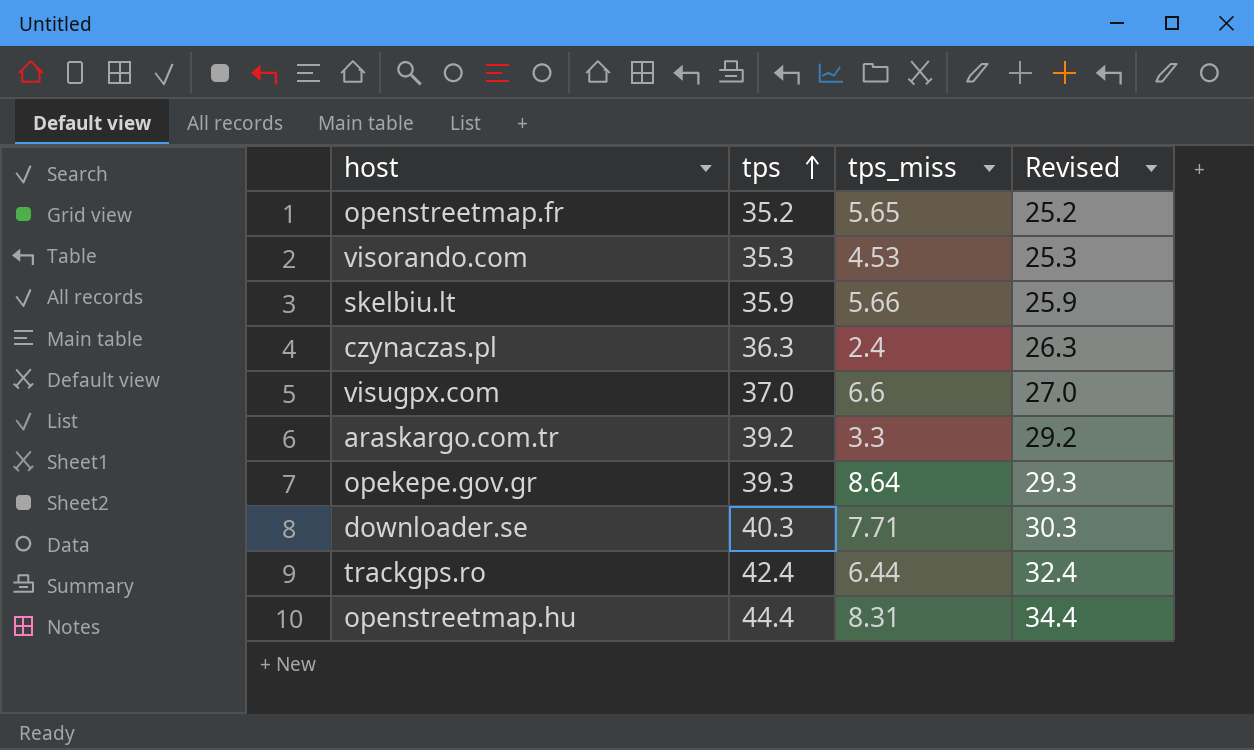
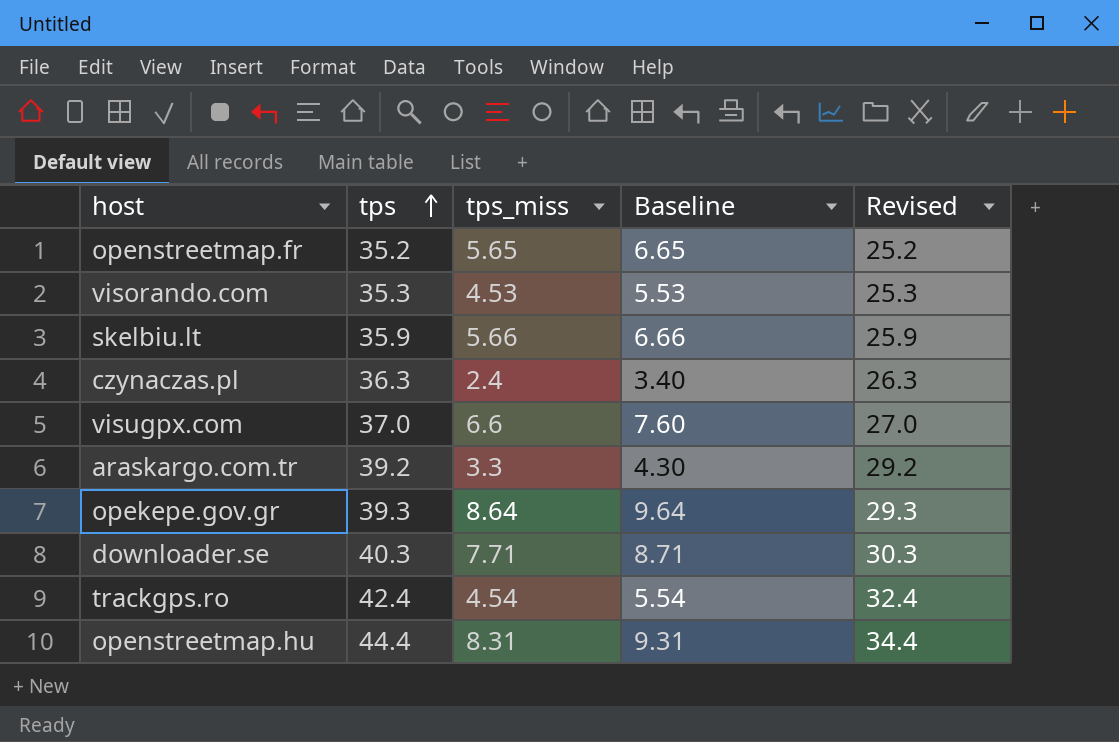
column Baseline | formula: none -> [tps_miss] + 1
trackgps.ro | tps_miss: 6.44 -> 4.54

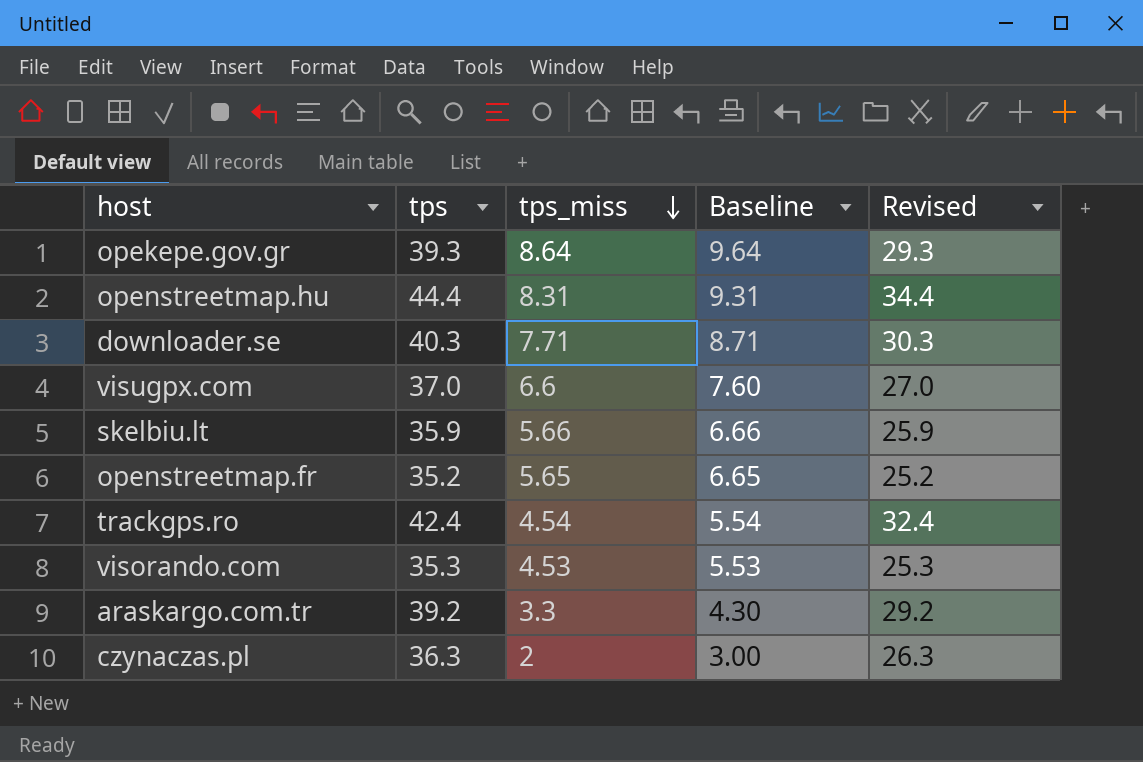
row order: tps ascending -> tps_miss descending
czynaczas.pl | tps_miss: 2.4 -> 2
czynaczas.pl | Baseline: 3.40 -> 3.00

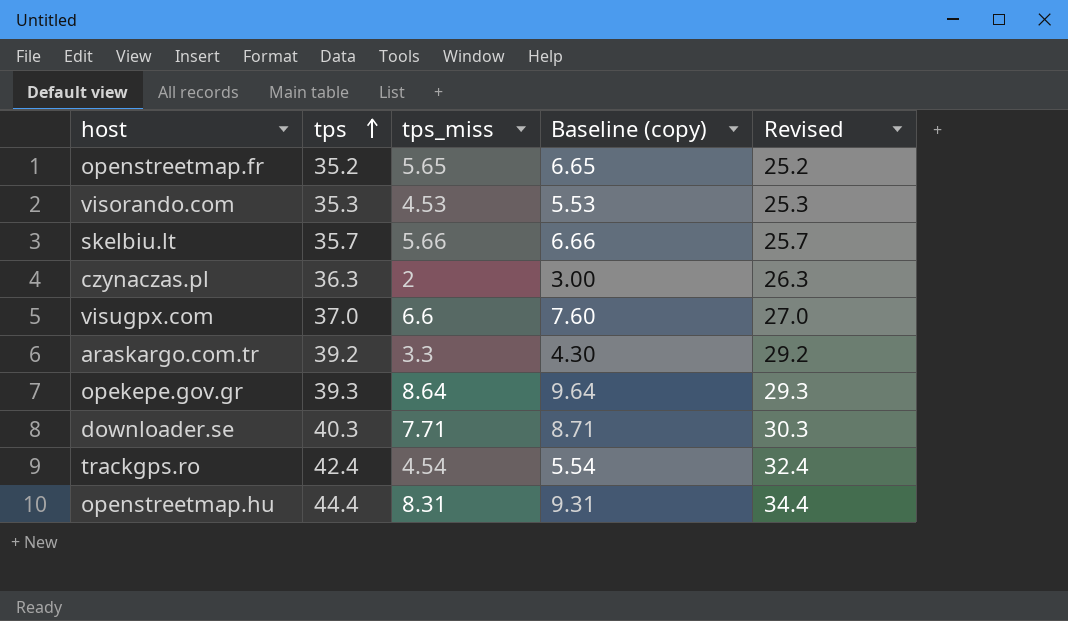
row order: tps_miss descending -> tps ascending
column name: Baseline -> Baseline (copy)
skelbiu.lt | tps: 35.9 -> 35.7
skelbiu.lt | Revised: 25.9 -> 25.7

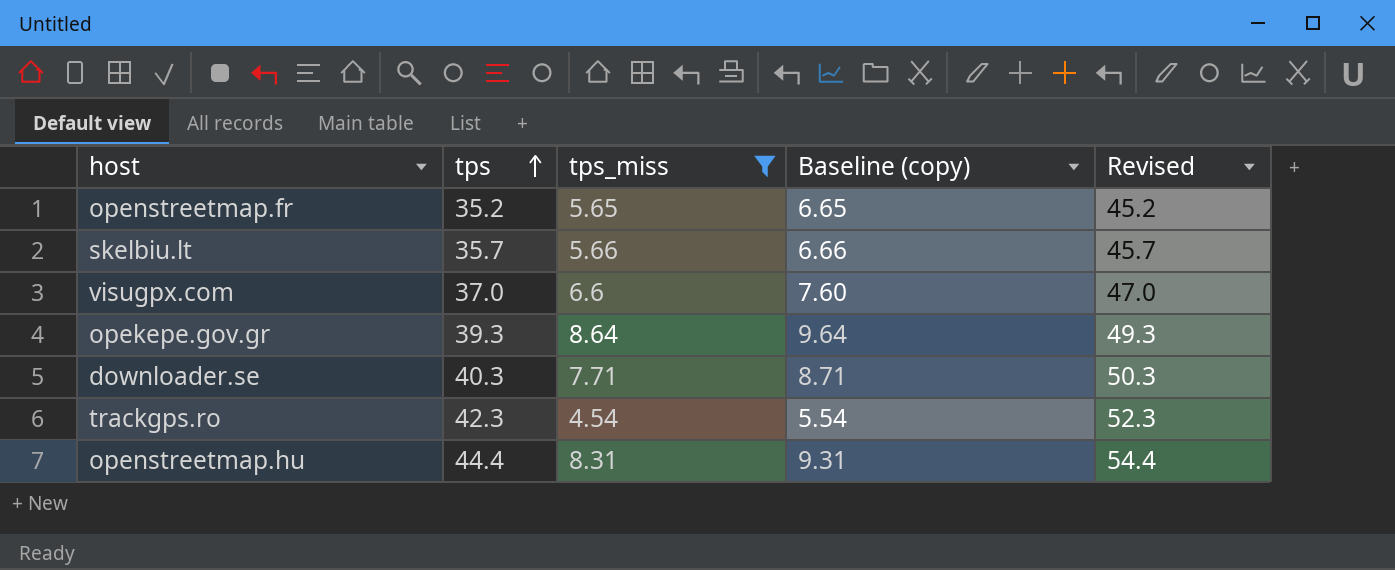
filter: none -> tps_miss >= 4.54
column Revised | formula: [tps] - 10 -> [tps] + 10
trackgps.ro | tps: 42.4 -> 42.3

